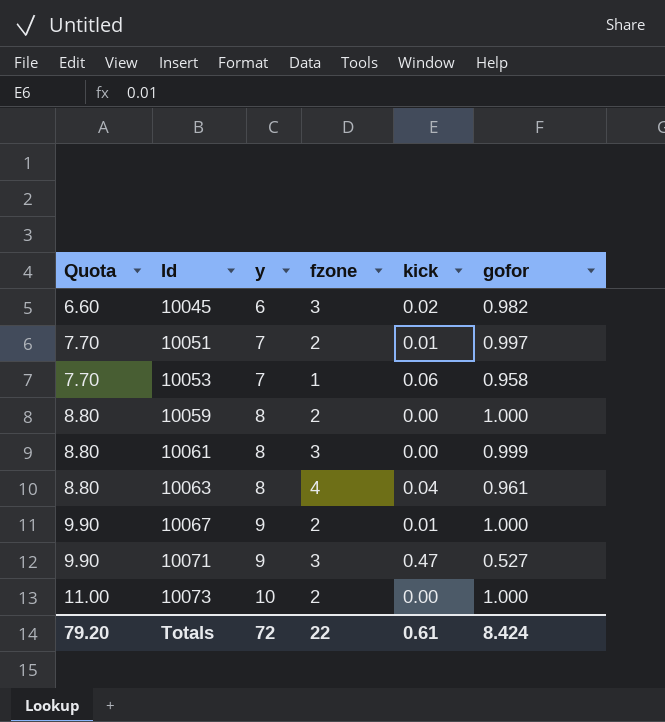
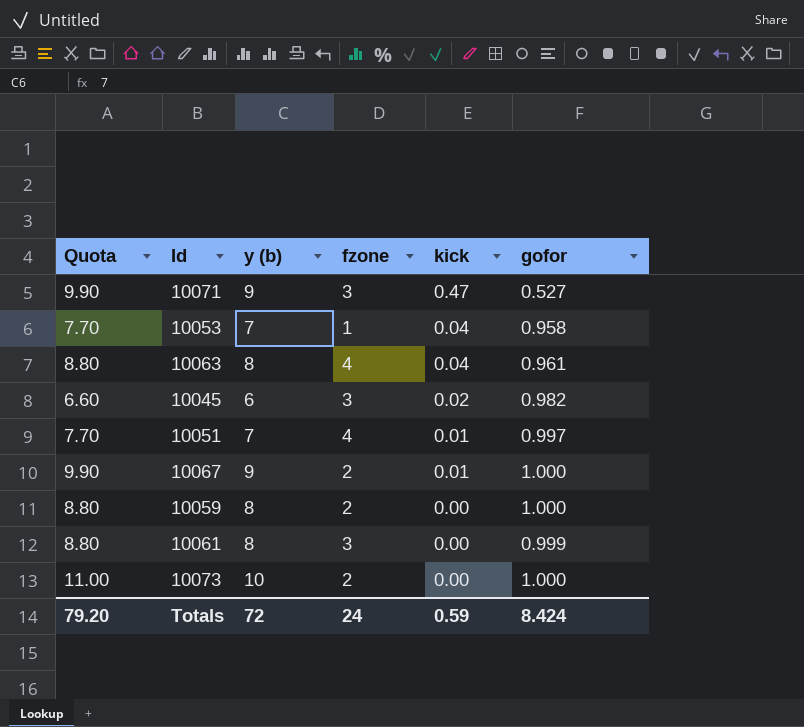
row order: Quota ascending -> kick descending
column name: y -> y (b)
10053 | kick: 0.06 -> 0.04
10051 | fzone: 2 -> 4
Totals | fzone: 22 -> 24
Totals | kick: 0.61 -> 0.59

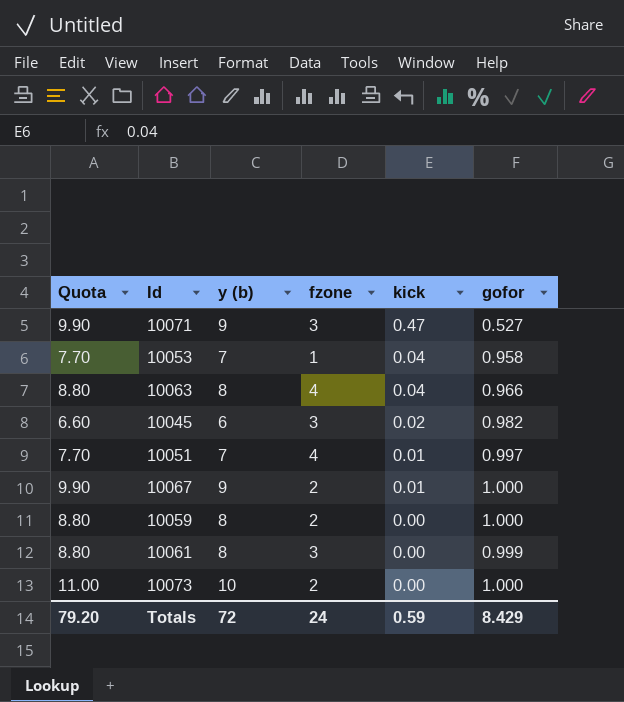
10063 | gofor: 0.961 -> 0.966
Totals | gofor: 8.424 -> 8.429

